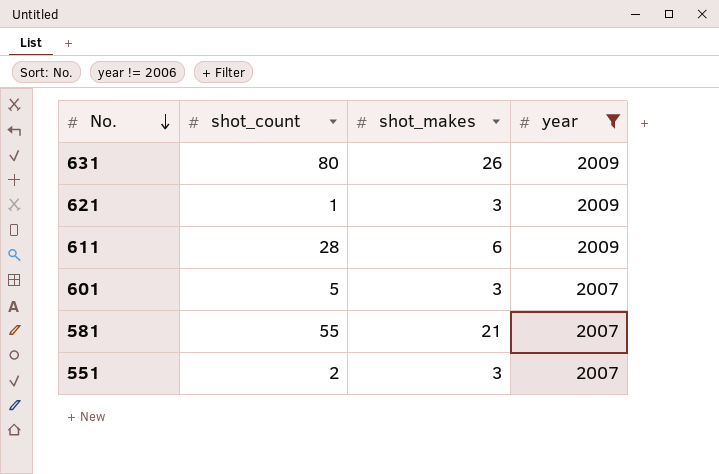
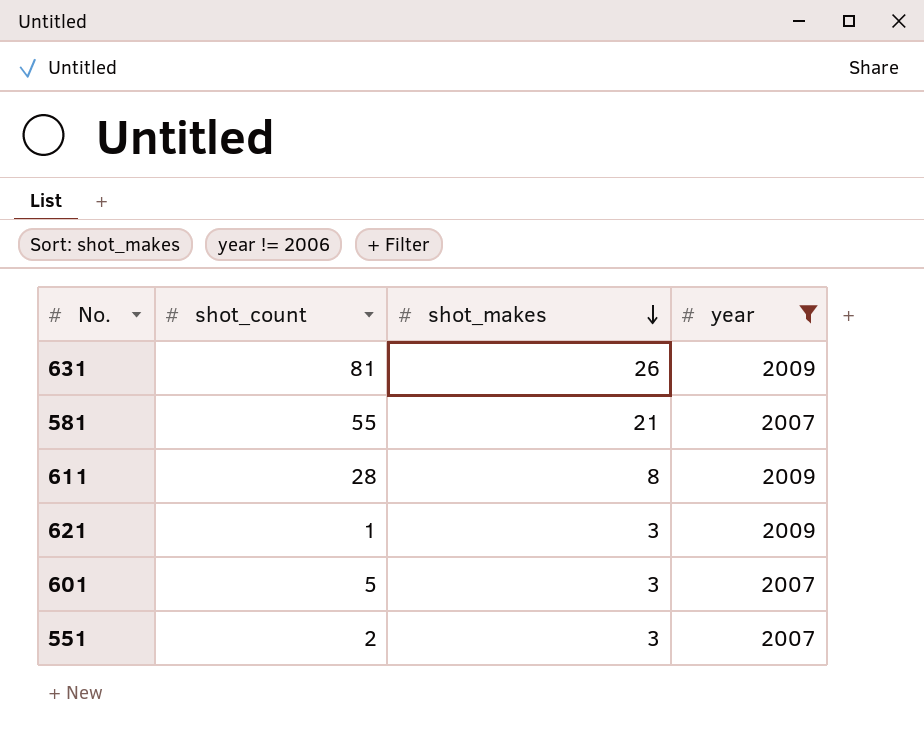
row order: No. descending -> shot_makes descending
631 | shot_count: 80 -> 81
611 | shot_makes: 6 -> 8

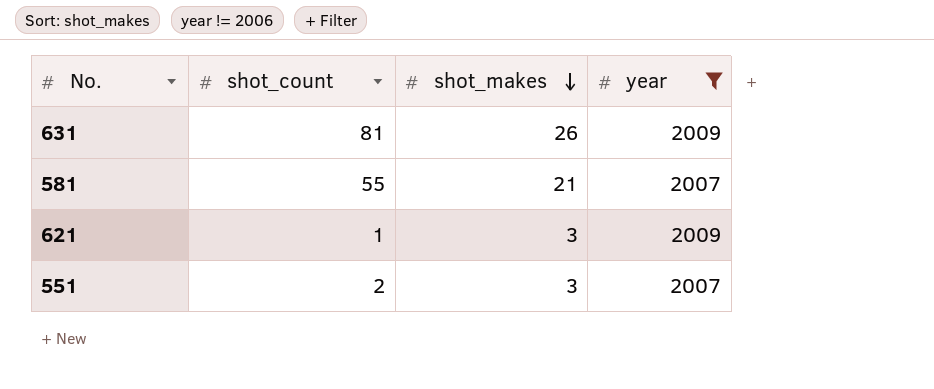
row 611: 28 | 8 | 2009 -> none
row 601: 5 | 3 | 2007 -> none

